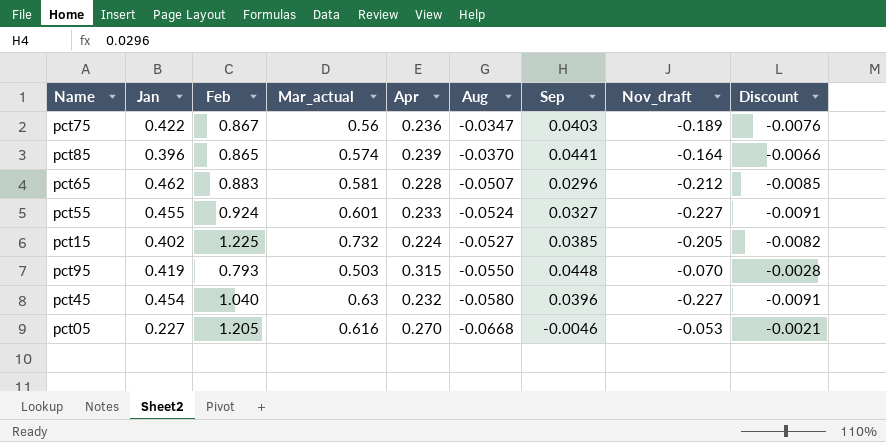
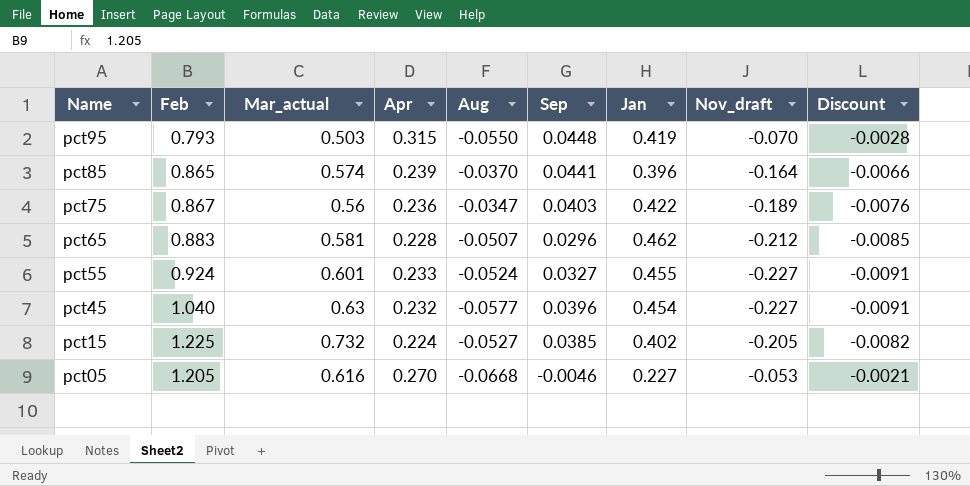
row order: Aug descending -> Name descending
column Jan | position: 2 -> 7
pct45 | Aug: -0.0580 -> -0.0577

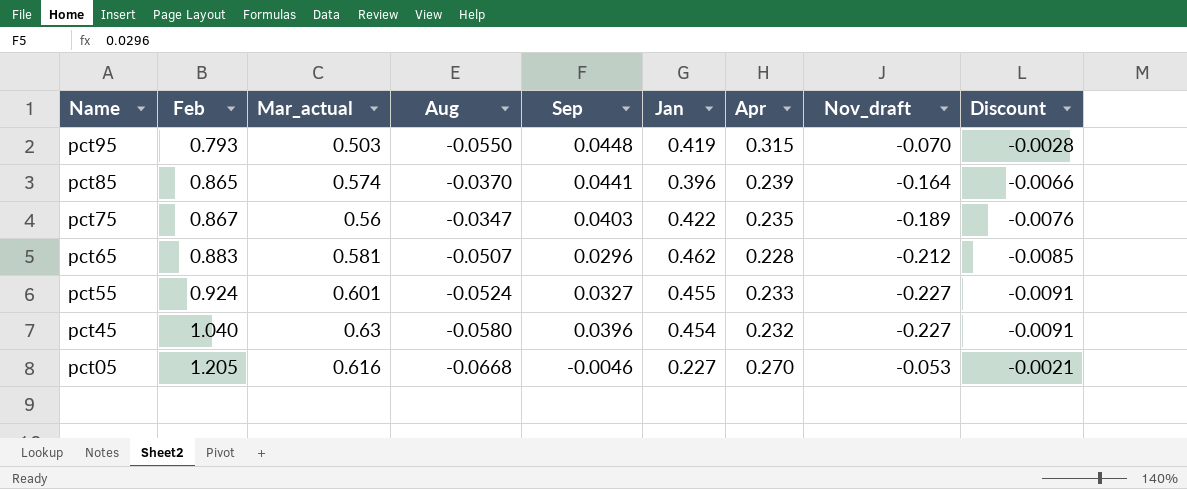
column Apr | position: 4 -> 7
row pct15: 1.225 | 0.732 | 0.224 | -0.0527 | 0.0385 | 0.402 | -0.205 | -0.0082 -> none
pct75 | Apr: 0.236 -> 0.235
pct45 | Aug: -0.0577 -> -0.0580

